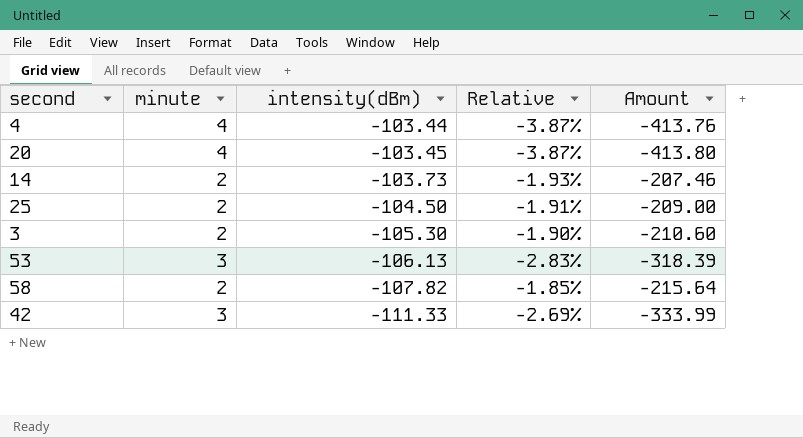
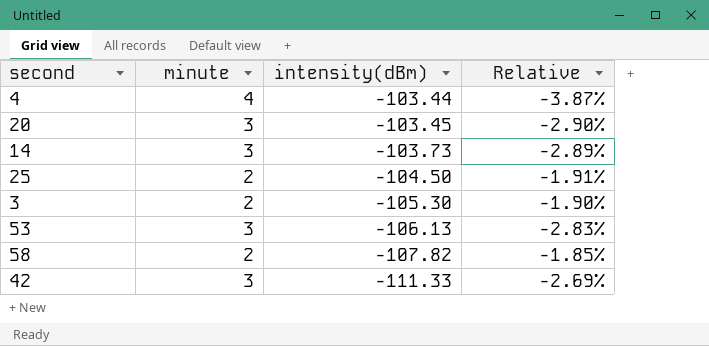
column Amount | formula: [minute] * [intensity(dBm)] -> none
20 | minute: 4 -> 3
20 | Relative: -3.87% -> -2.90%
14 | minute: 2 -> 3
14 | Relative: -1.93% -> -2.89%

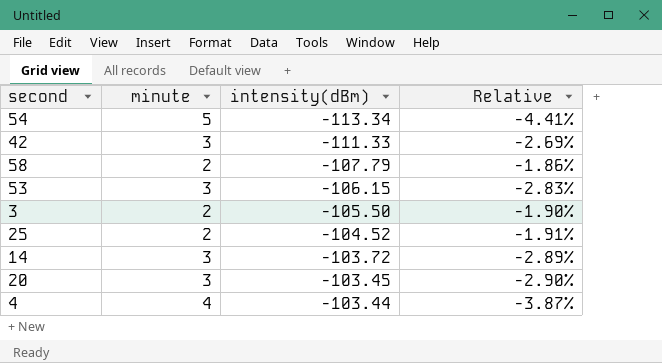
row order: intensity(dBm) descending -> intensity(dBm) ascending
row 54: none -> 5 | -113.34 | -4.41%
58 | intensity(dBm): -107.82 -> -107.79
58 | Relative: -1.85% -> -1.86%
53 | intensity(dBm): -106.13 -> -106.15
3 | intensity(dBm): -105.30 -> -105.50
25 | intensity(dBm): -104.50 -> -104.52
14 | intensity(dBm): -103.73 -> -103.72

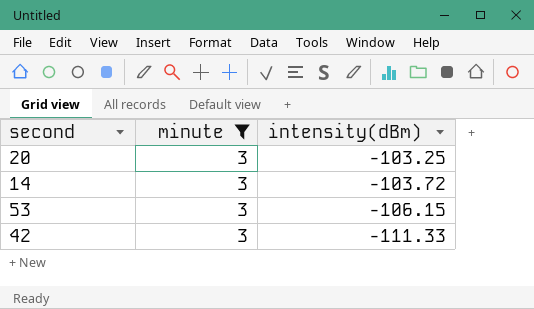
filter: none -> minute = 3
row order: intensity(dBm) ascending -> intensity(dBm) descending
column Relative | formula: [minute] / [intensity(dBm)] -> none
20 | intensity(dBm): -103.45 -> -103.25

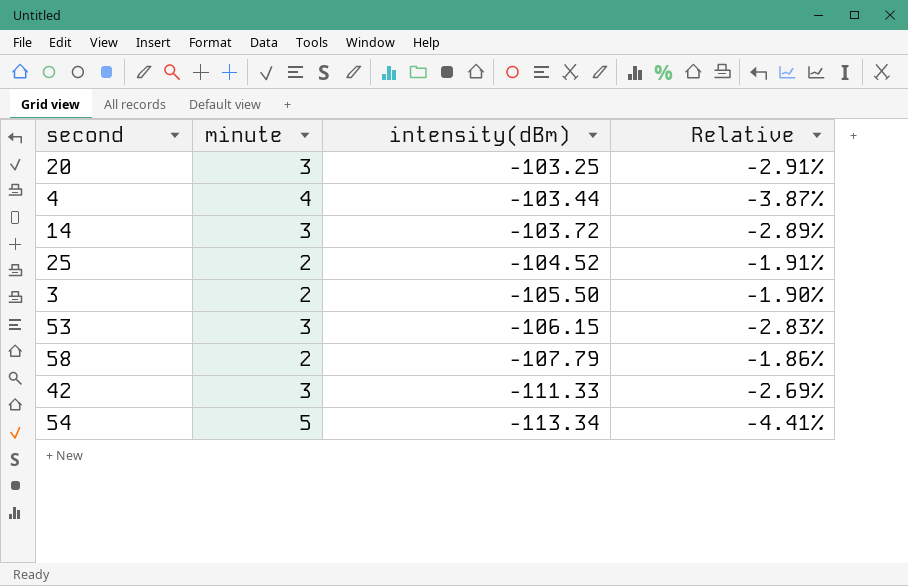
filter: minute = 3 -> none
column Relative | formula: none -> [minute] / [intensity(dBm)]

